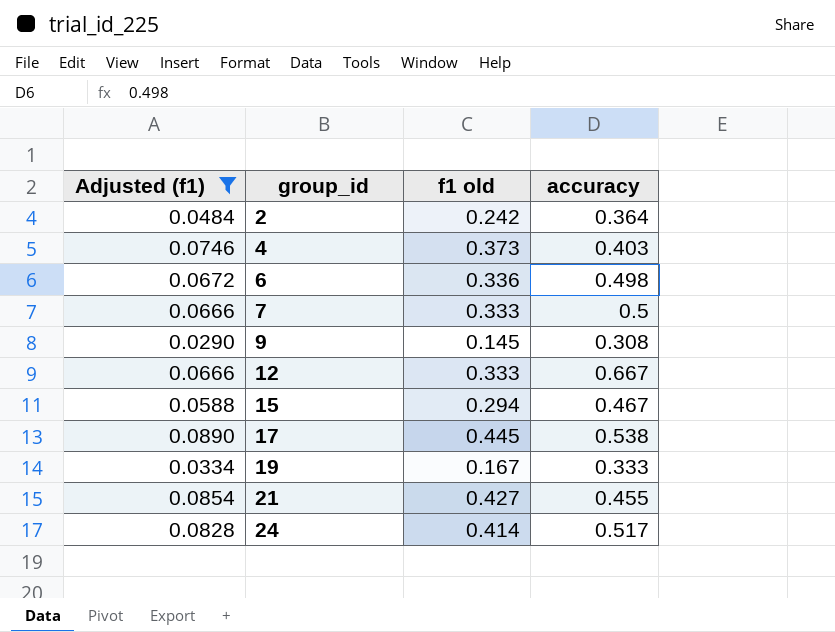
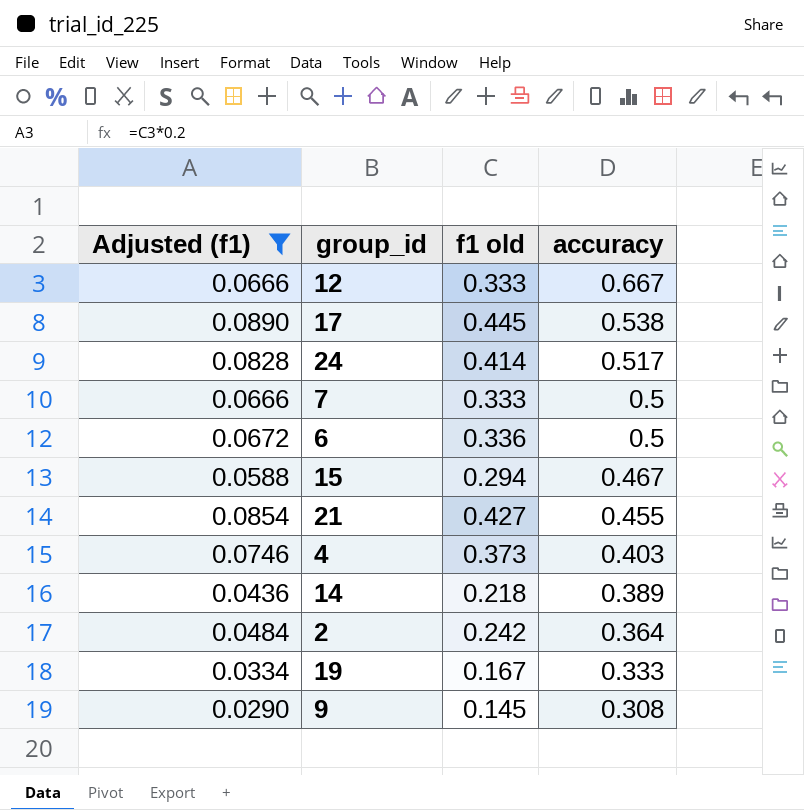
row order: group_id ascending -> accuracy descending
6 | accuracy: 0.498 -> 0.5
row 14: none -> 0.0436 | 0.218 | 0.389

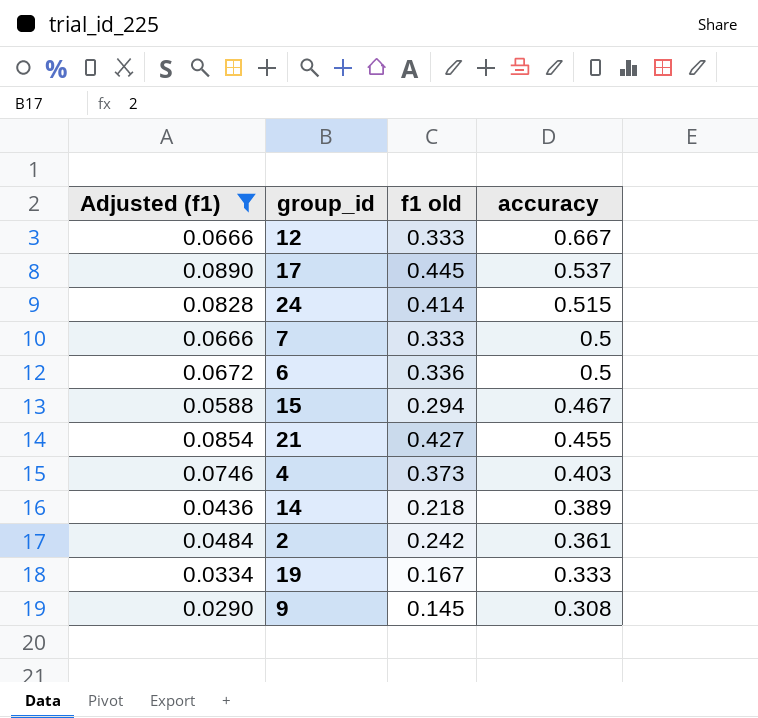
17 | accuracy: 0.538 -> 0.537
24 | accuracy: 0.517 -> 0.515
2 | accuracy: 0.364 -> 0.361

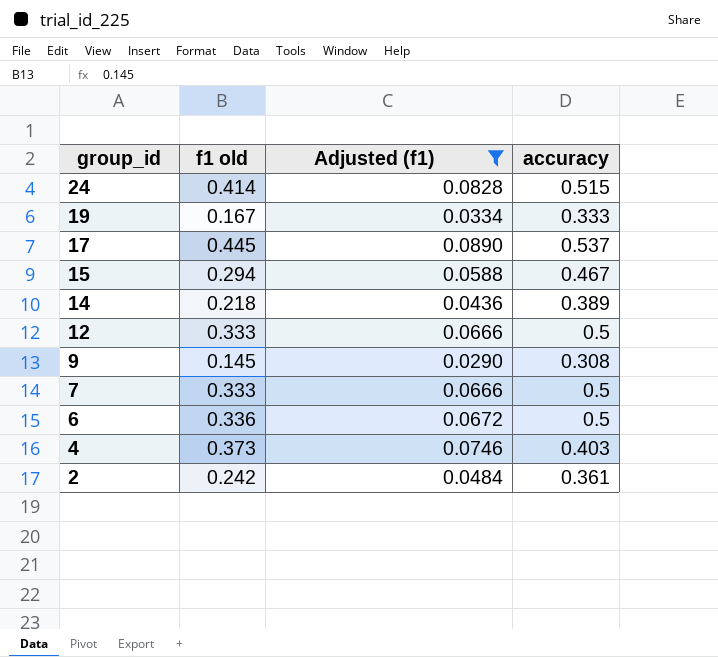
row order: accuracy descending -> group_id descending
column Adjusted (f1) | position: 1 -> 3
row 21: 0.0854 | 0.427 | 0.455 -> none
12 | accuracy: 0.667 -> 0.5

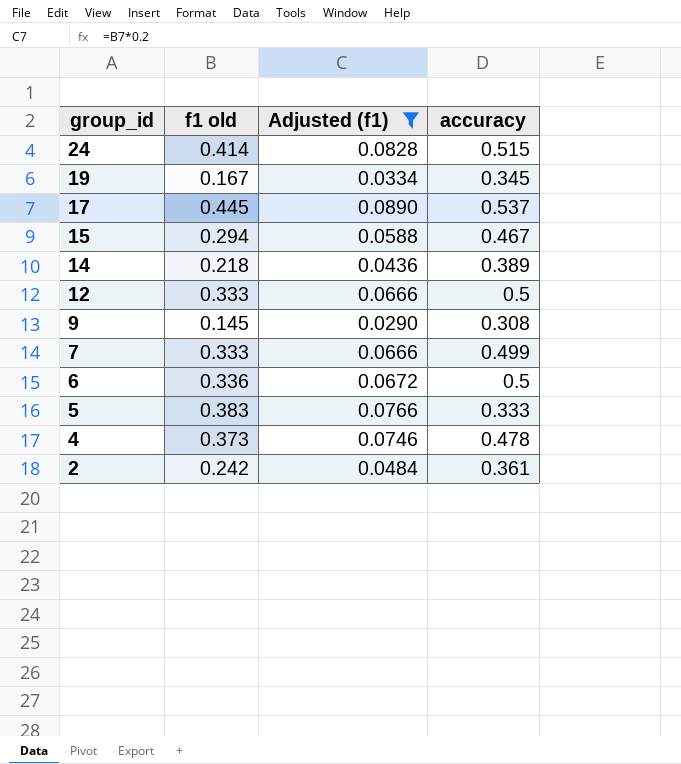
19 | accuracy: 0.333 -> 0.345
7 | accuracy: 0.5 -> 0.499
row 5: none -> 0.383 | 0.0766 | 0.333
4 | accuracy: 0.403 -> 0.478

